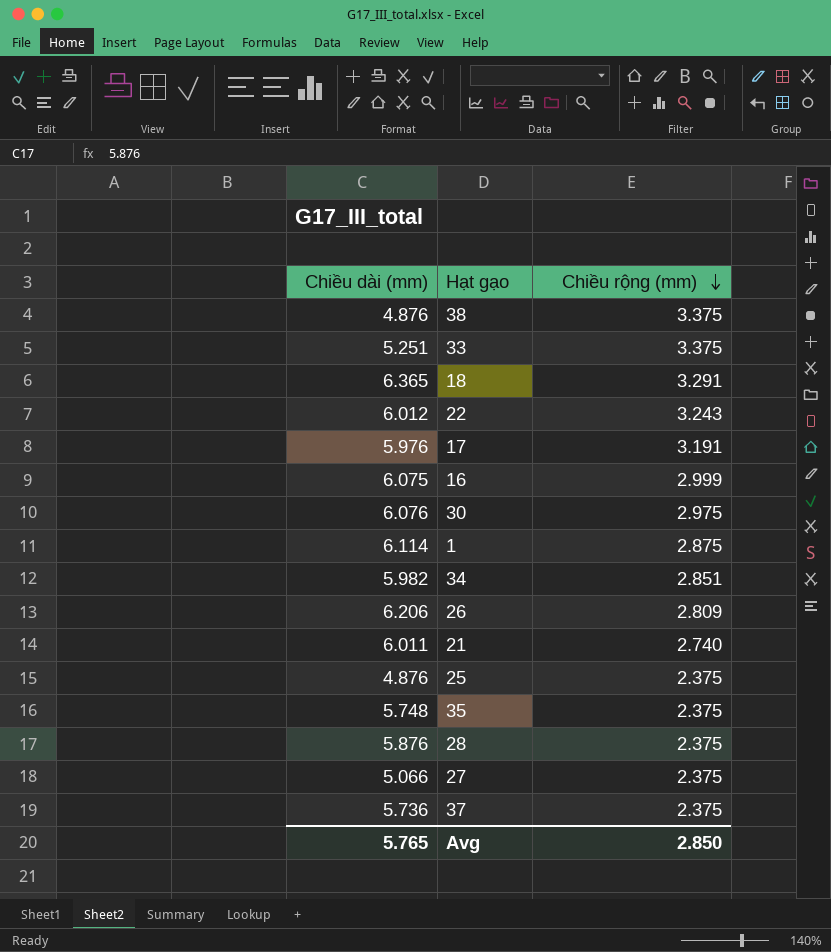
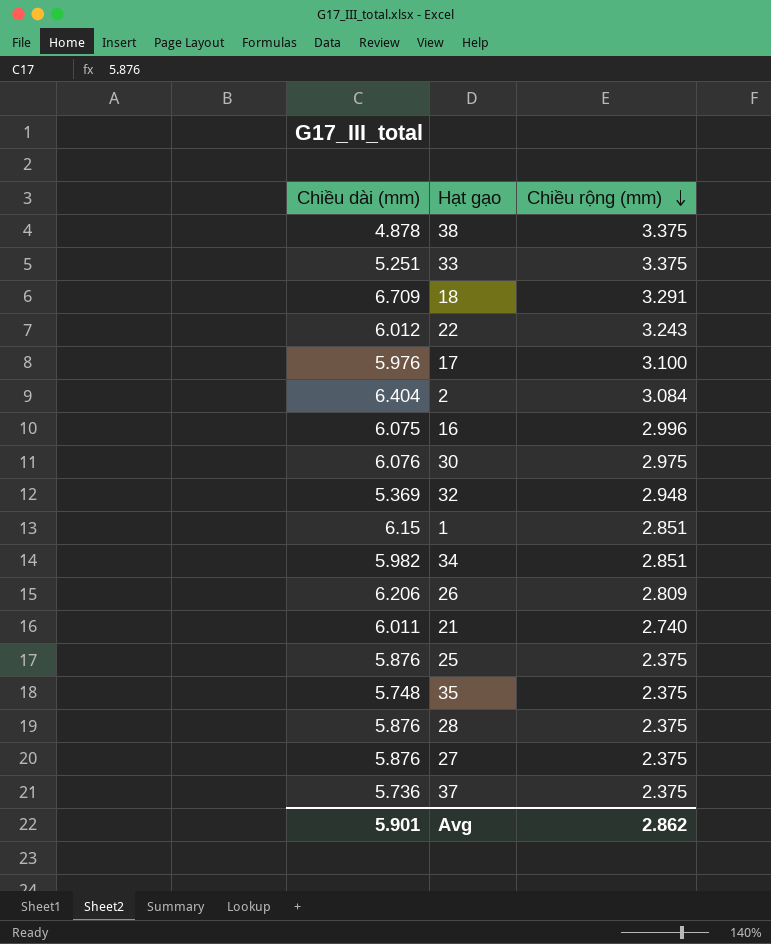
38 | Chiều dài (mm): 4.876 -> 4.878
18 | Chiều dài (mm): 6.365 -> 6.709
17 | Chiều rộng (mm): 3.191 -> 3.100
row 2: none -> 6.404 | 3.084
16 | Chiều rộng (mm): 2.999 -> 2.996
row 32: none -> 5.369 | 2.948
1 | Chiều dài (mm): 6.114 -> 6.15
1 | Chiều rộng (mm): 2.875 -> 2.851
25 | Chiều dài (mm): 4.876 -> 5.876
27 | Chiều dài (mm): 5.066 -> 5.876
Avg | Chiều dài (mm): 5.765 -> 5.901
Avg | Chiều rộng (mm): 2.850 -> 2.862

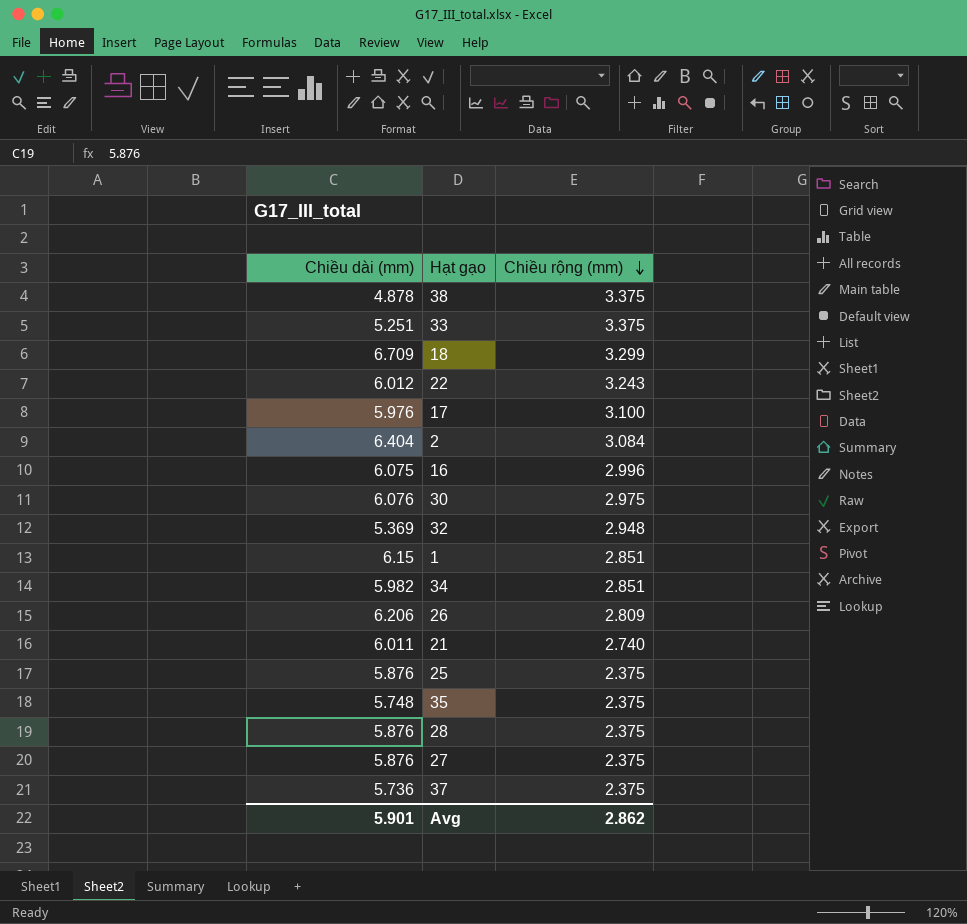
18 | Chiều rộng (mm): 3.291 -> 3.299

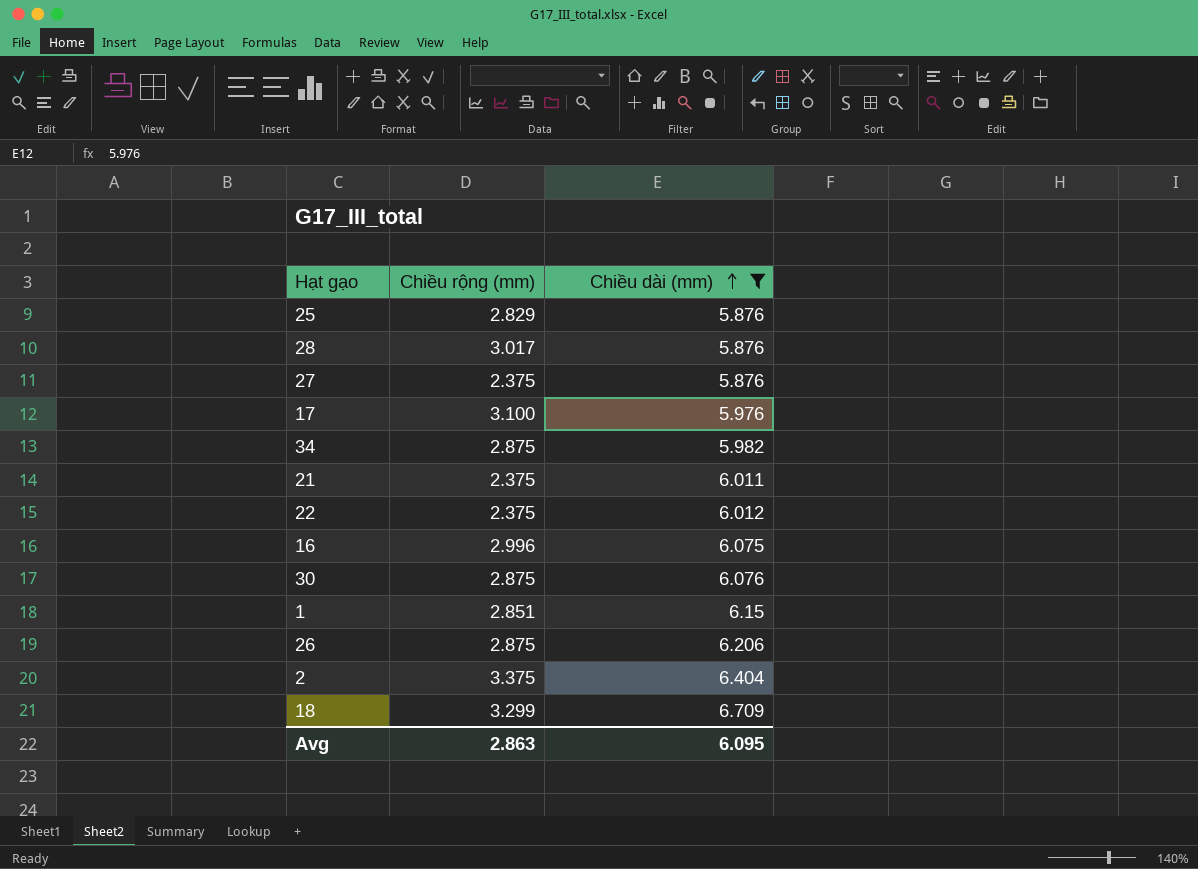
filter: none -> Chiều dài (mm) >= 5.876
row order: Chiều rộng (mm) descending -> Chiều dài (mm) ascending
column Chiều dài (mm) | position: 1 -> 3
25 | Chiều rộng (mm): 2.375 -> 2.829
28 | Chiều rộng (mm): 2.375 -> 3.017
34 | Chiều rộng (mm): 2.851 -> 2.875
21 | Chiều rộng (mm): 2.740 -> 2.375
22 | Chiều rộng (mm): 3.243 -> 2.375
30 | Chiều rộng (mm): 2.975 -> 2.875
26 | Chiều rộng (mm): 2.809 -> 2.875
2 | Chiều rộng (mm): 3.084 -> 3.375
Avg | Chiều rộng (mm): 2.862 -> 2.863
Avg | Chiều dài (mm): 5.901 -> 6.095

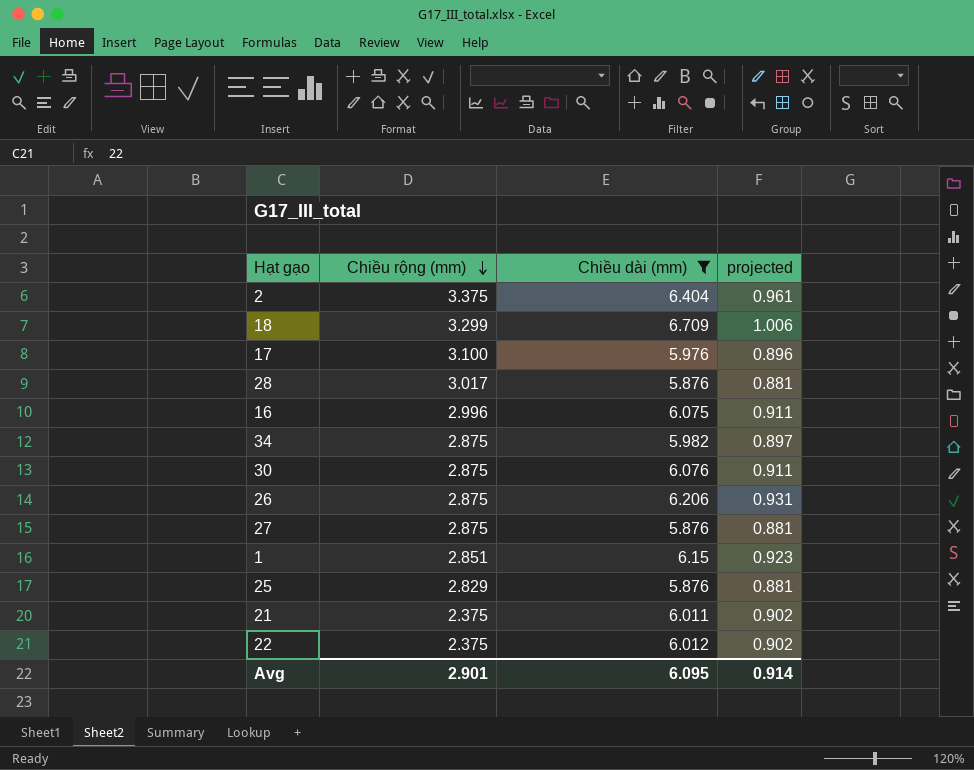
row order: Chiều dài (mm) ascending -> Chiều rộng (mm) descending
column projected | formula: none -> [Chiều dài (mm)] * 0.15
27 | Chiều rộng (mm): 2.375 -> 2.875
Avg | Chiều rộng (mm): 2.863 -> 2.901

